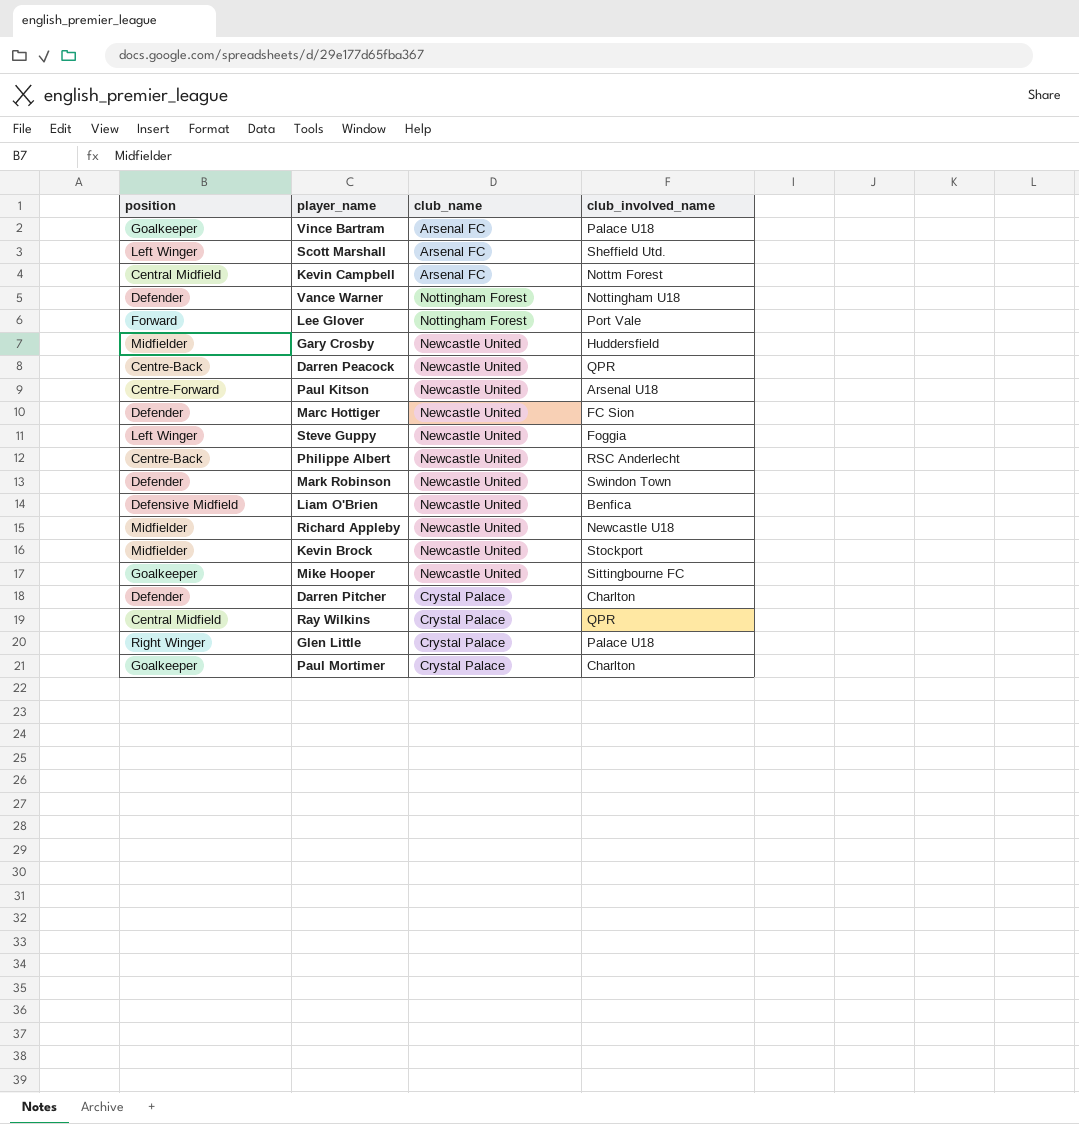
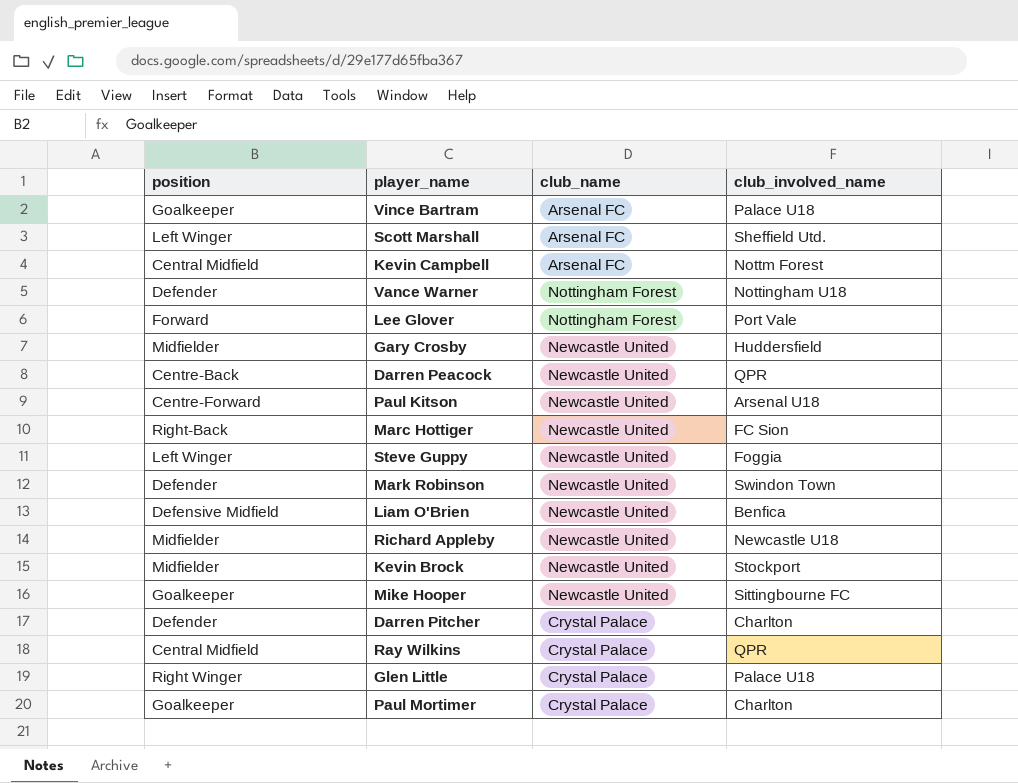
row Philippe Albert: Centre-Back | Newcastle United | RSC Anderlecht -> none
Marc Hottiger | position: Defender -> Right-Back

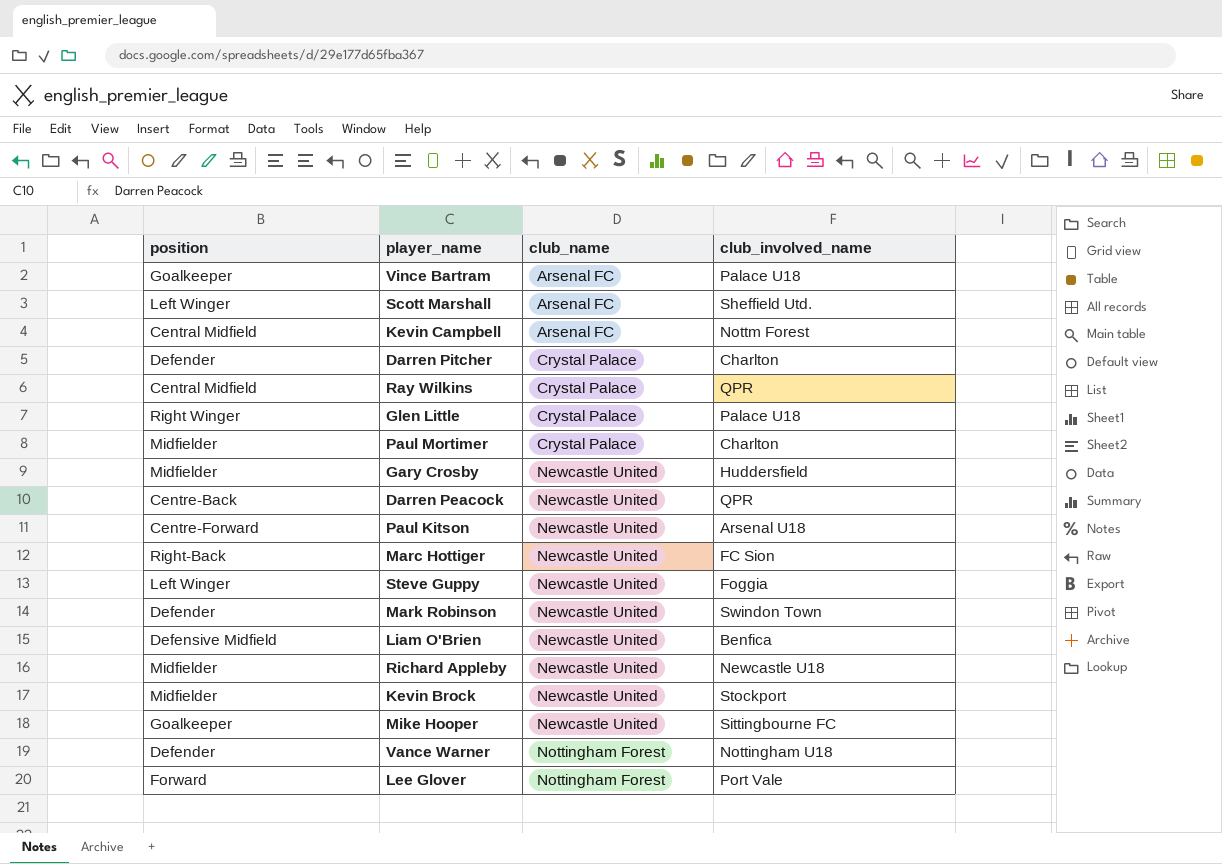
row order: none -> club_name ascending
Paul Mortimer | position: Goalkeeper -> Midfielder

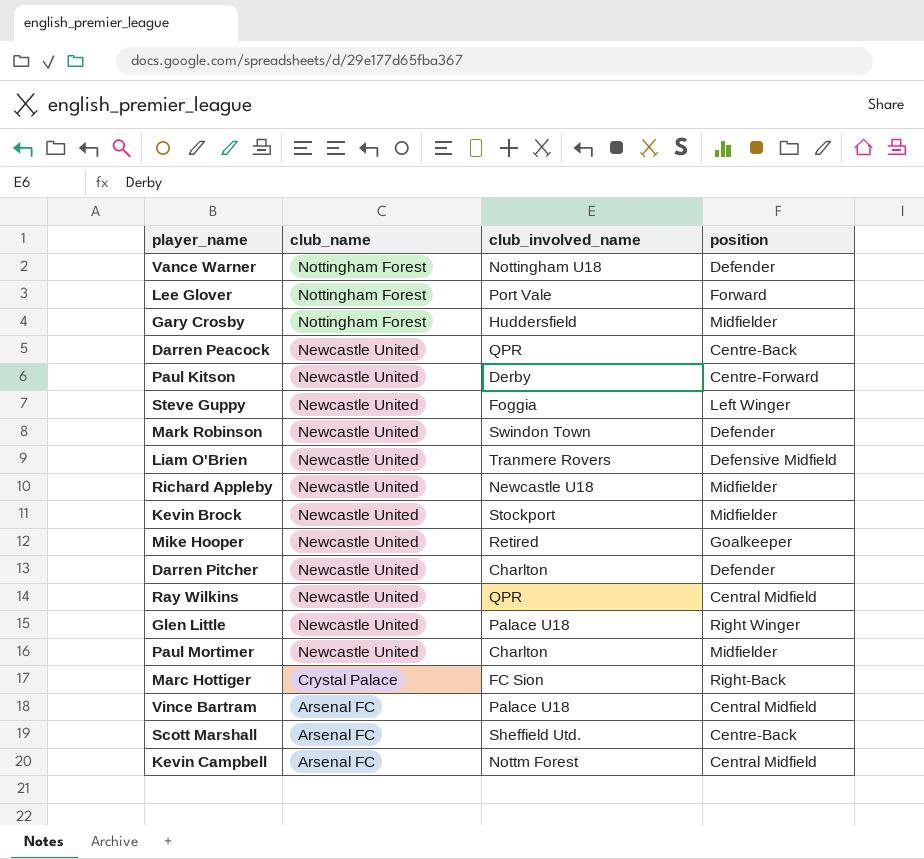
row order: club_name ascending -> club_name descending
column position | position: 1 -> 4
Gary Crosby | club_name: Newcastle United -> Nottingham Forest
Paul Kitson | club_involved_name: Arsenal U18 -> Derby
Liam O'Brien | club_involved_name: Benfica -> Tranmere Rovers
Mike Hooper | club_involved_name: Sittingbourne FC -> Retired
Darren Pitcher | club_name: Crystal Palace -> Newcastle United
Ray Wilkins | club_name: Crystal Palace -> Newcastle United
Glen Little | club_name: Crystal Palace -> Newcastle United
Paul Mortimer | club_name: Crystal Palace -> Newcastle United
Marc Hottiger | club_name: Newcastle United -> Crystal Palace
Vince Bartram | position: Goalkeeper -> Central Midfield
Scott Marshall | position: Left Winger -> Centre-Back

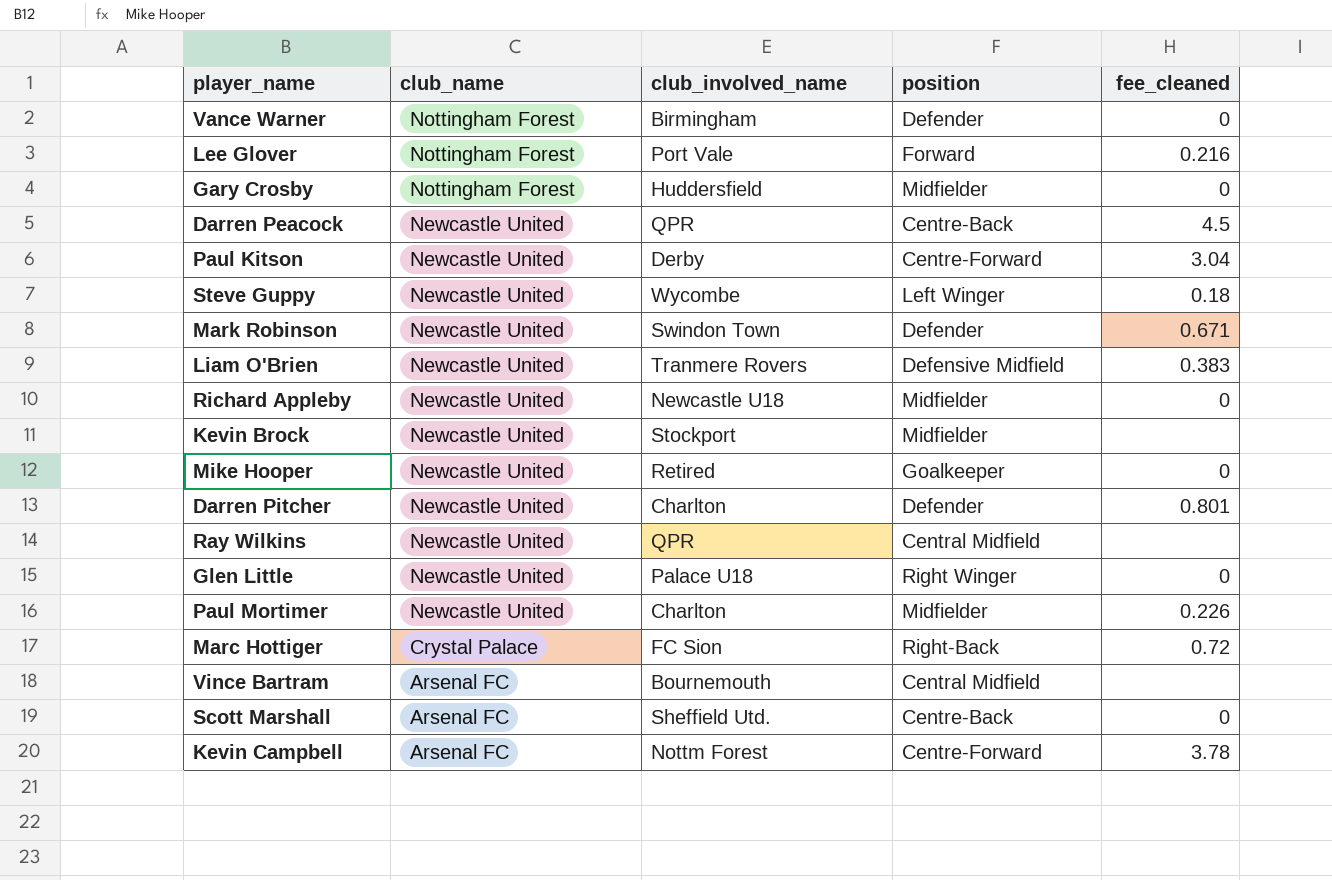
column fee_cleaned | position: none -> 5
Vance Warner | club_involved_name: Nottingham U18 -> Birmingham
Steve Guppy | club_involved_name: Foggia -> Wycombe
Vince Bartram | club_involved_name: Palace U18 -> Bournemouth
Kevin Campbell | position: Central Midfield -> Centre-Forward

